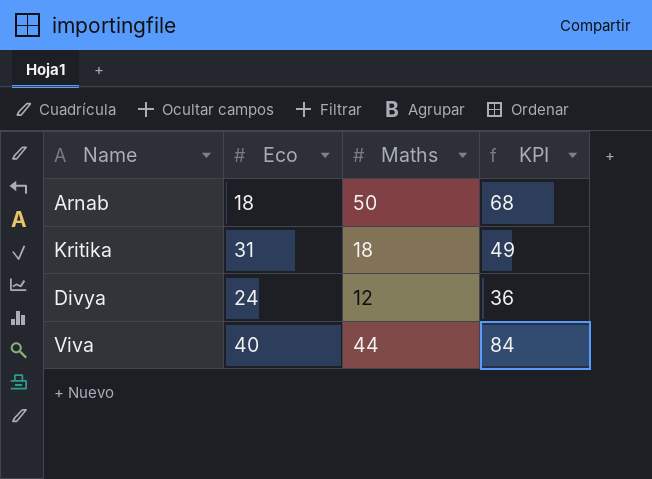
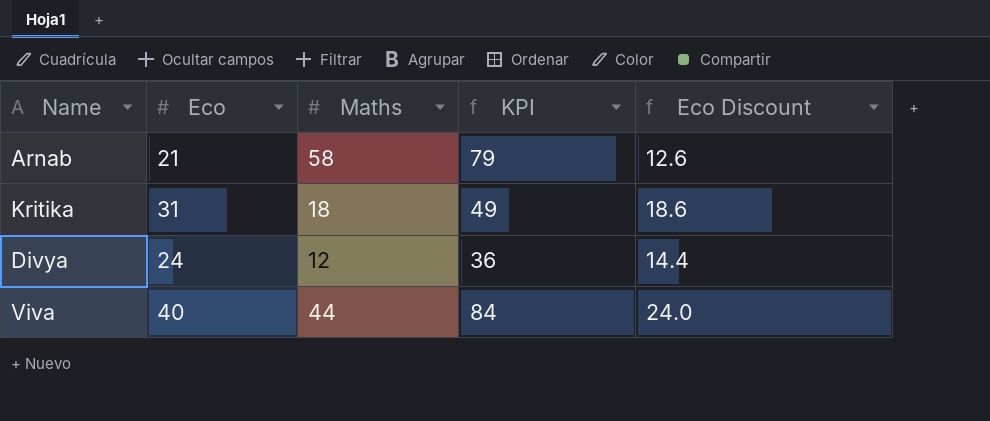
column Eco Discount | formula: none -> [Eco] * 0.6
Arnab | Eco: 18 -> 21
Arnab | Maths: 50 -> 58
Arnab | KPI: 68 -> 79

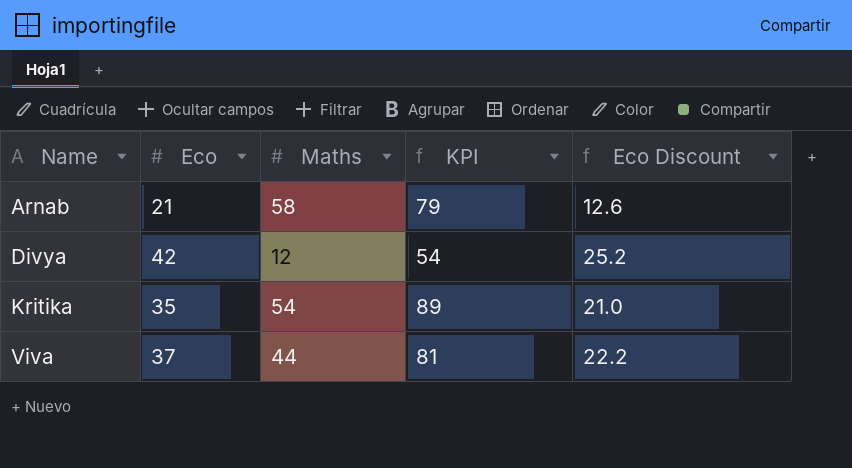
row order: none -> Name ascending
Divya | Eco: 24 -> 42
Divya | KPI: 36 -> 54
Divya | Eco Discount: 14.4 -> 25.2
Kritika | Eco: 31 -> 35
Kritika | Maths: 18 -> 54
Kritika | KPI: 49 -> 89
Kritika | Eco Discount: 18.6 -> 21.0
Viva | Eco: 40 -> 37
Viva | KPI: 84 -> 81
Viva | Eco Discount: 24.0 -> 22.2

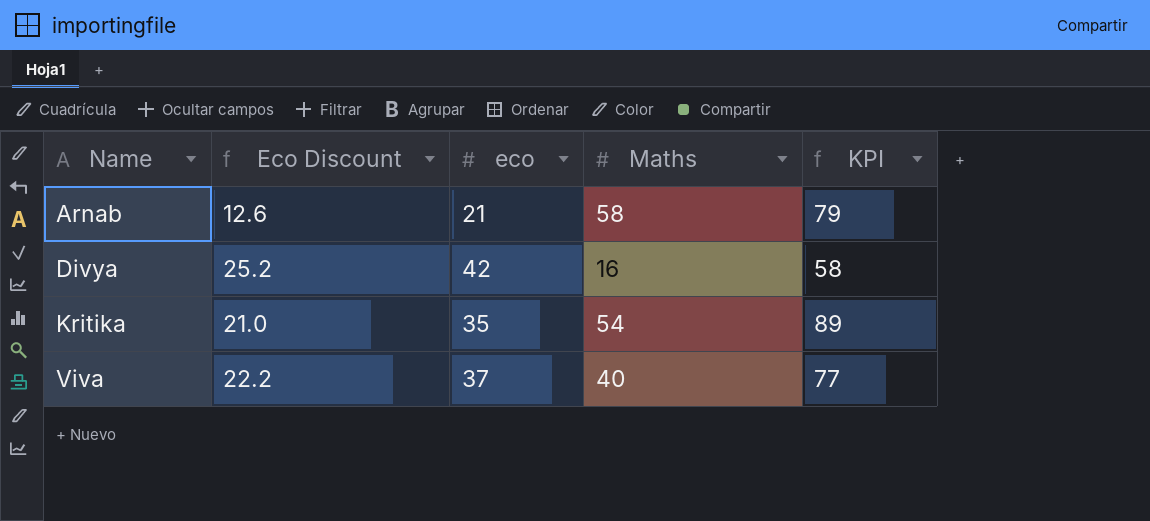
column Eco Discount | position: 5 -> 2
column name: Eco -> eco
Divya | Maths: 12 -> 16
Divya | KPI: 54 -> 58
Viva | Maths: 44 -> 40
Viva | KPI: 81 -> 77

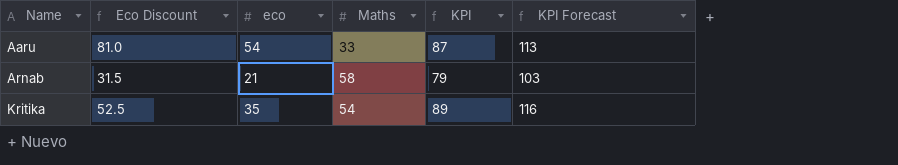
column Eco Discount | formula: [eco] * 0.6 -> [eco] * 1.5
column KPI Forecast | formula: none -> [KPI] * 1.3
row Divya: 25.2 | 42 | 16 | 58 -> none
row Viva: 22.2 | 37 | 40 | 77 -> none
row Aaru: none -> 81.0 | 54 | 33 | 87 | 113

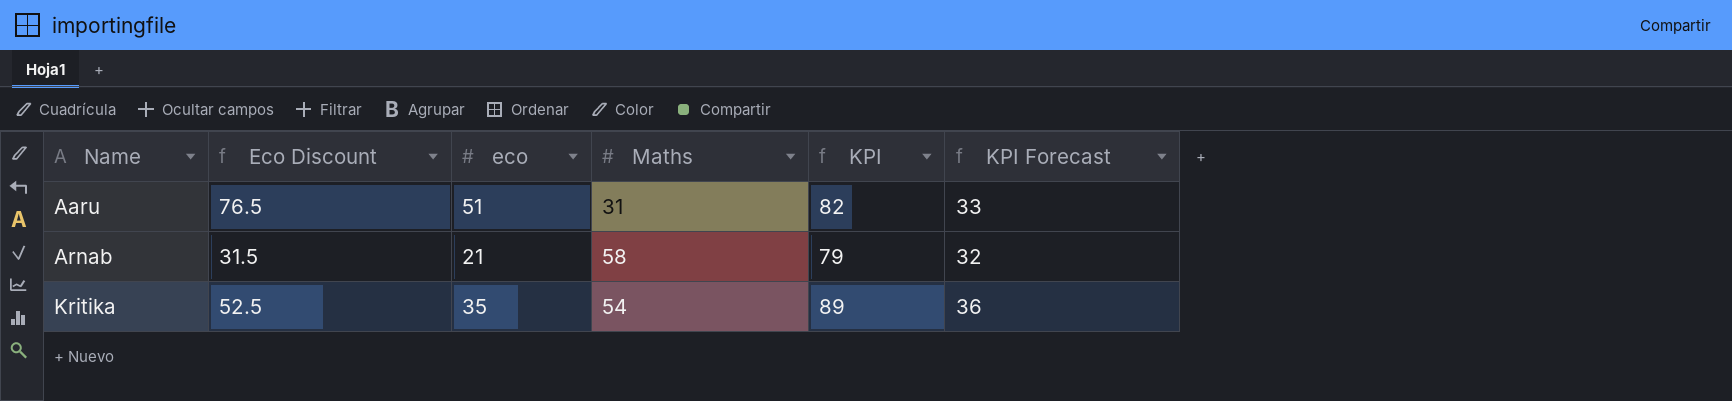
column KPI Forecast | formula: [KPI] * 1.3 -> [KPI] * 0.4
Aaru | Eco Discount: 81.0 -> 76.5
Aaru | eco: 54 -> 51
Aaru | Maths: 33 -> 31
Aaru | KPI: 87 -> 82

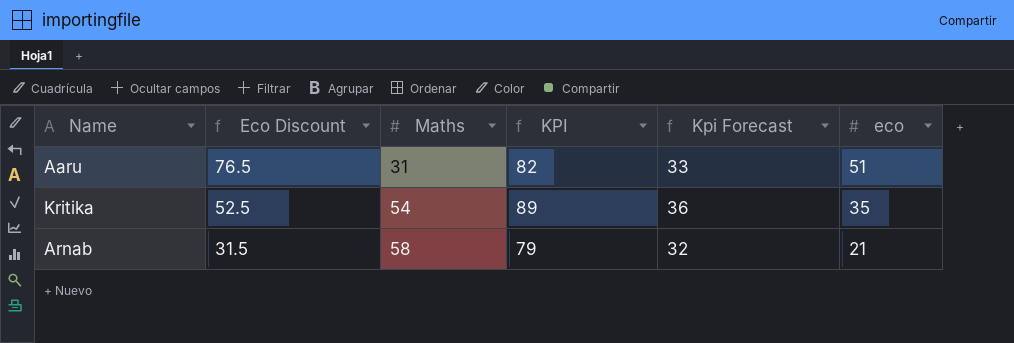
row order: Name ascending -> Eco Discount descending
column name: KPI Forecast -> Kpi Forecast
column eco | position: 3 -> 6

